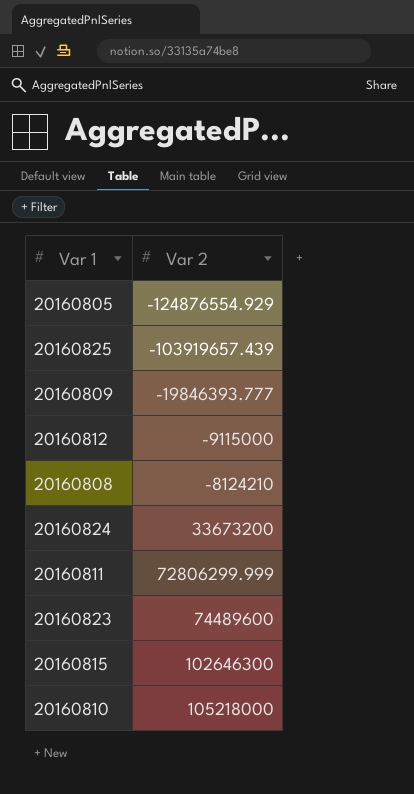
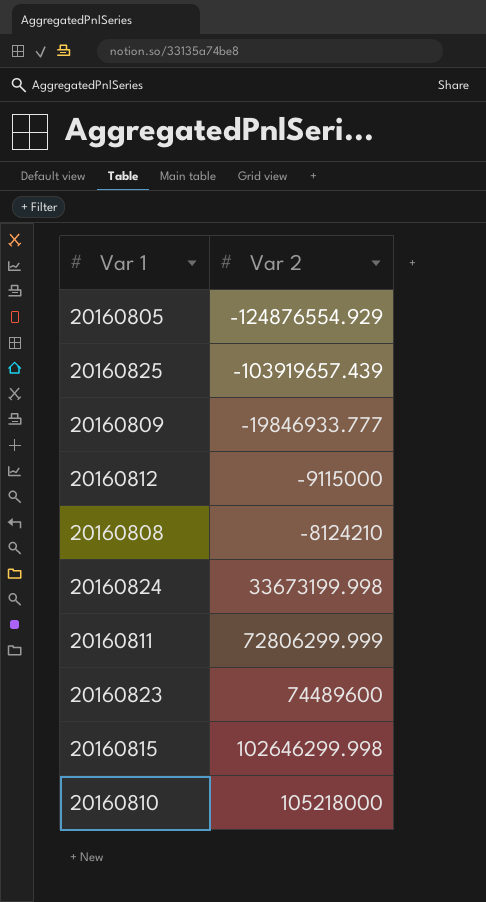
20160809 | Var 2: -19846393.777 -> -19846933.777
20160824 | Var 2: 33673200 -> 33673199.998
20160815 | Var 2: 102646300 -> 102646299.998

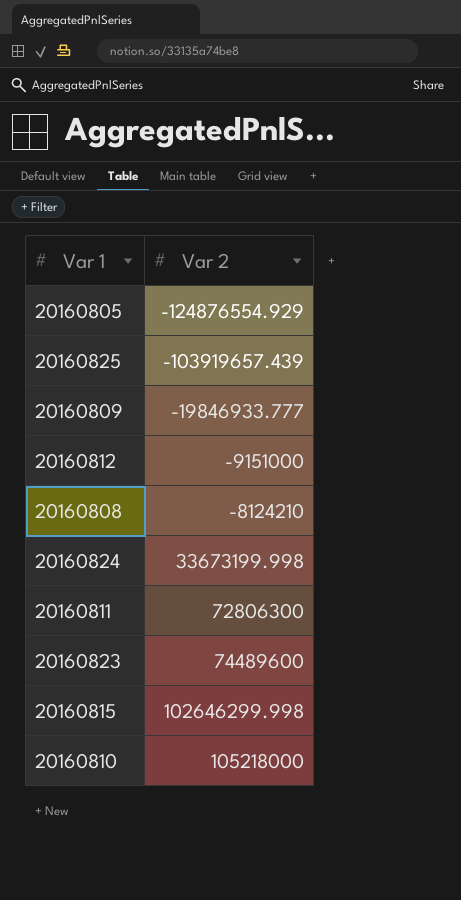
20160812 | Var 2: -9115000 -> -9151000
20160811 | Var 2: 72806299.999 -> 72806300

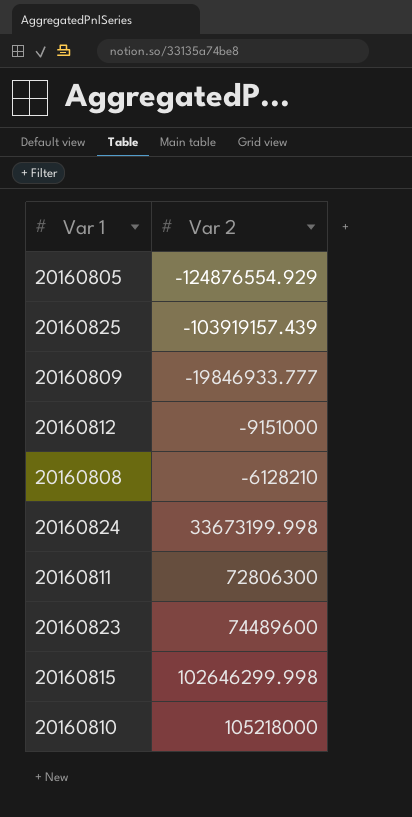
20160825 | Var 2: -103919657.439 -> -103919157.439
20160808 | Var 2: -8124210 -> -6128210

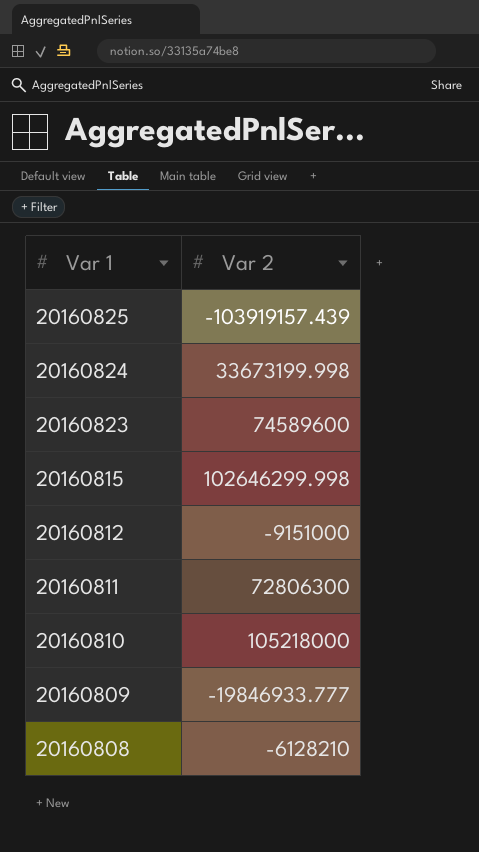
row order: Var 2 ascending -> Var 1 descending
row 20160805: -124876554.929 -> none
20160823 | Var 2: 74489600 -> 74589600

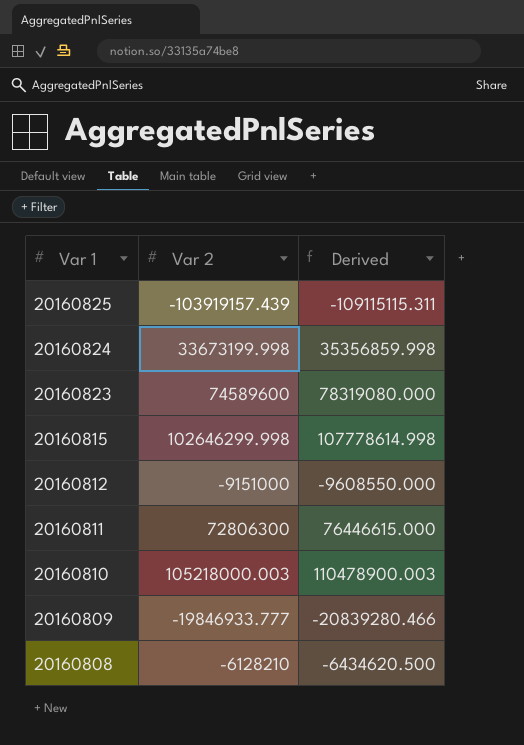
column Derived | formula: none -> [Var 2] * 1.05
20160810 | Var 2: 105218000 -> 105218000.003

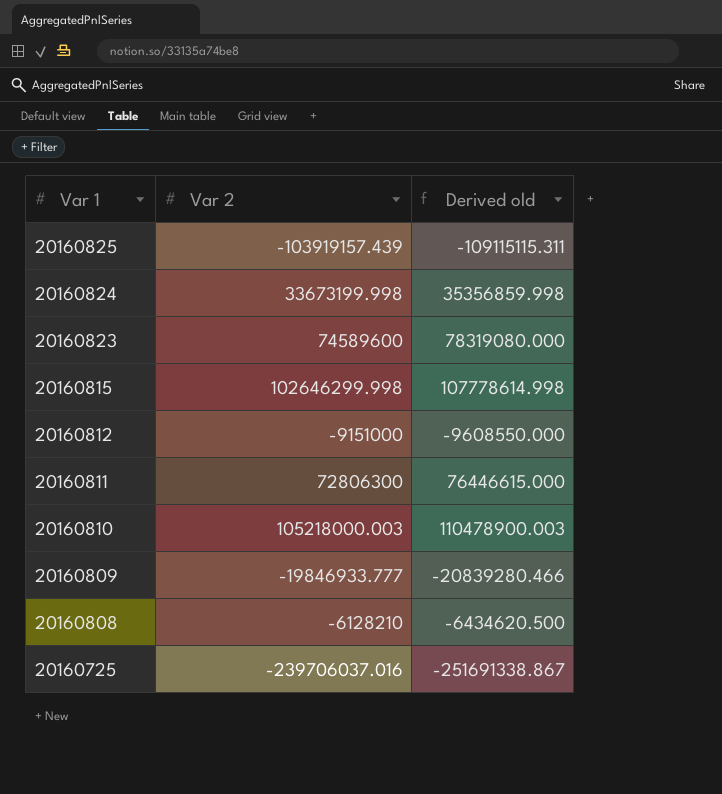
column name: Derived -> Derived old
row 20160725: none -> -239706037.016 | -251691338.867

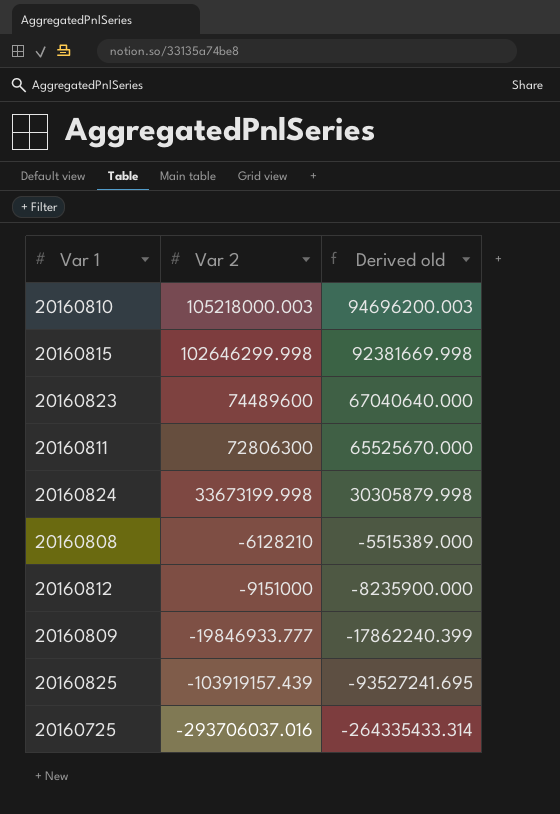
row order: Var 1 descending -> Var 2 descending
column Derived old | formula: [Var 2] * 1.05 -> [Var 2] * 0.9
20160823 | Var 2: 74589600 -> 74489600
20160725 | Var 2: -239706037.016 -> -293706037.016

